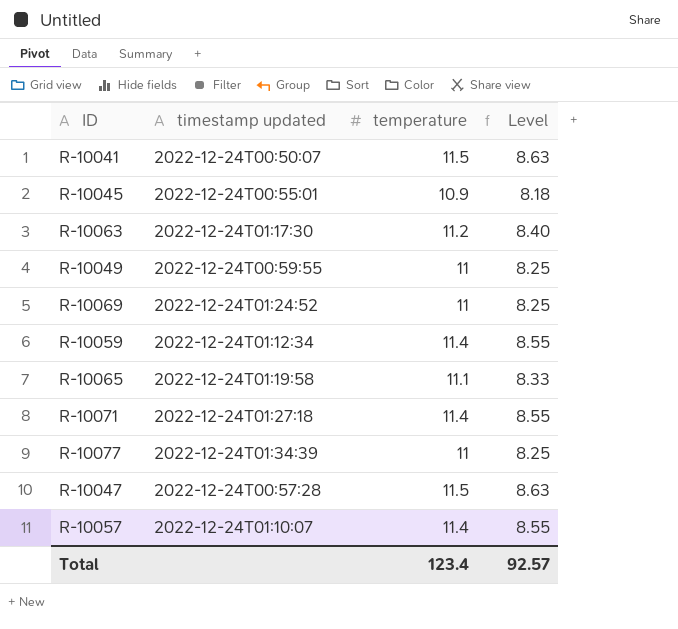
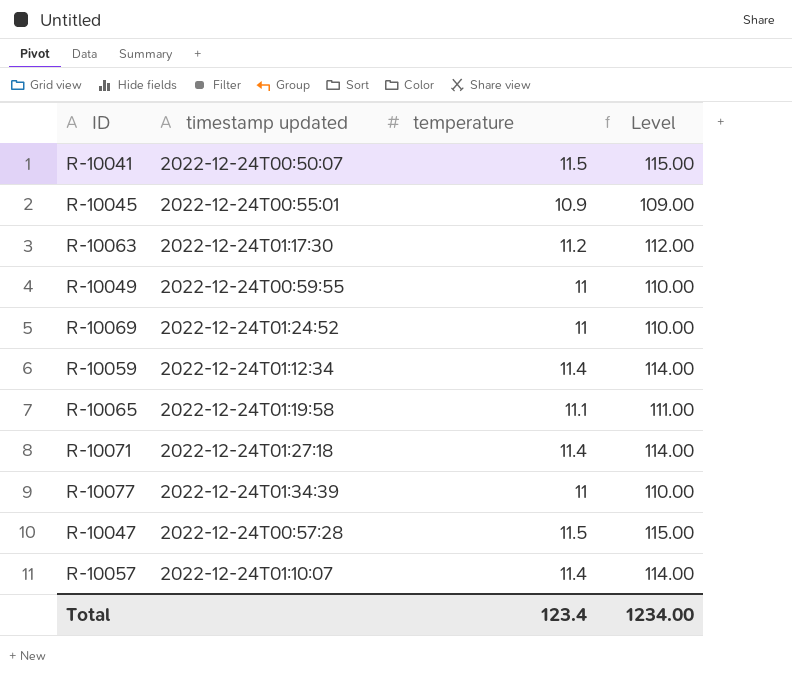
column Level | formula: [temperature] * 0.75 -> [temperature] * 10
Total | Level: 92.57 -> 1234.00

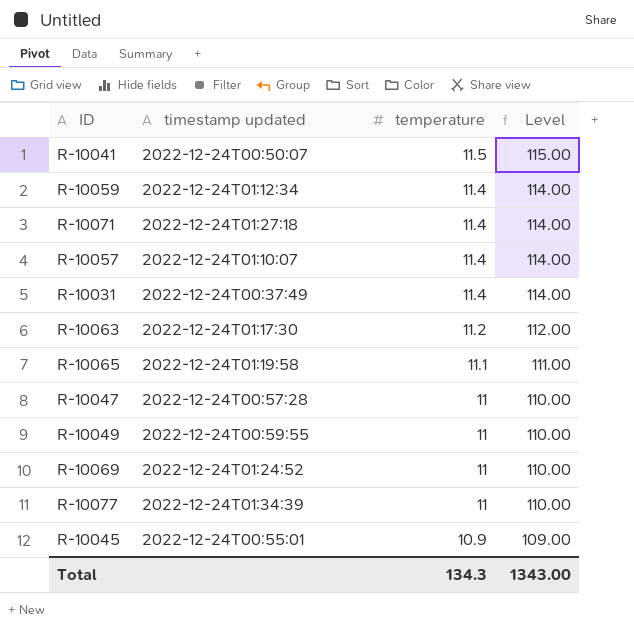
row order: none -> temperature descending
row R-10031: none -> 2022-12-24T00:37:49 | 11.4 | 114.00
R-10047 | temperature: 11.5 -> 11
R-10047 | Level: 115.00 -> 110.00
Total | temperature: 123.4 -> 134.3
Total | Level: 1234.00 -> 1343.00

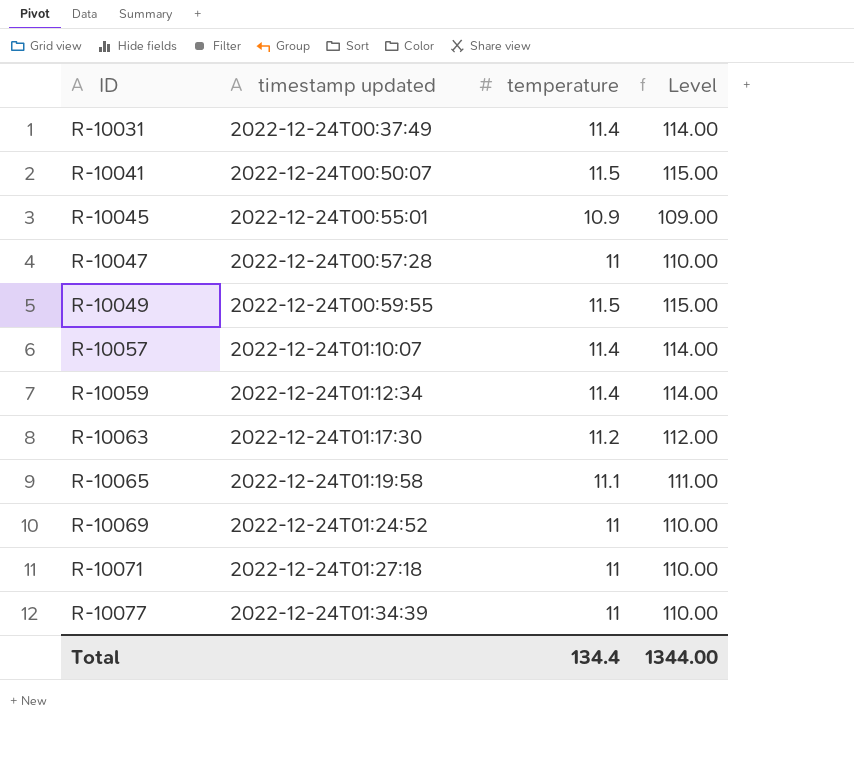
row order: temperature descending -> ID ascending
R-10049 | temperature: 11 -> 11.5
R-10049 | Level: 110.00 -> 115.00
R-10071 | temperature: 11.4 -> 11
R-10071 | Level: 114.00 -> 110.00
Total | temperature: 134.3 -> 134.4
Total | Level: 1343.00 -> 1344.00

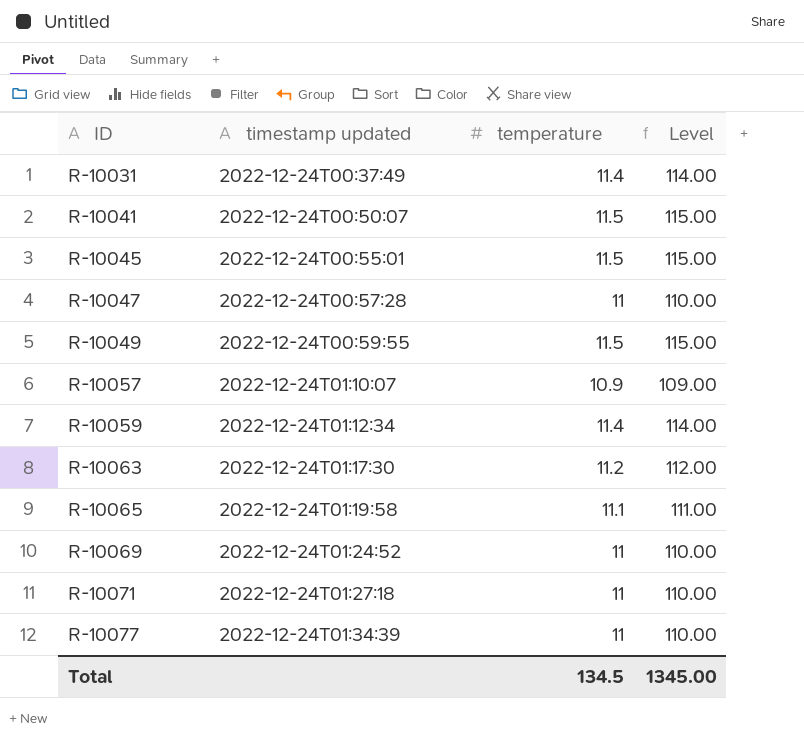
R-10045 | temperature: 10.9 -> 11.5
R-10045 | Level: 109.00 -> 115.00
R-10057 | temperature: 11.4 -> 10.9
R-10057 | Level: 114.00 -> 109.00
Total | temperature: 134.4 -> 134.5
Total | Level: 1344.00 -> 1345.00

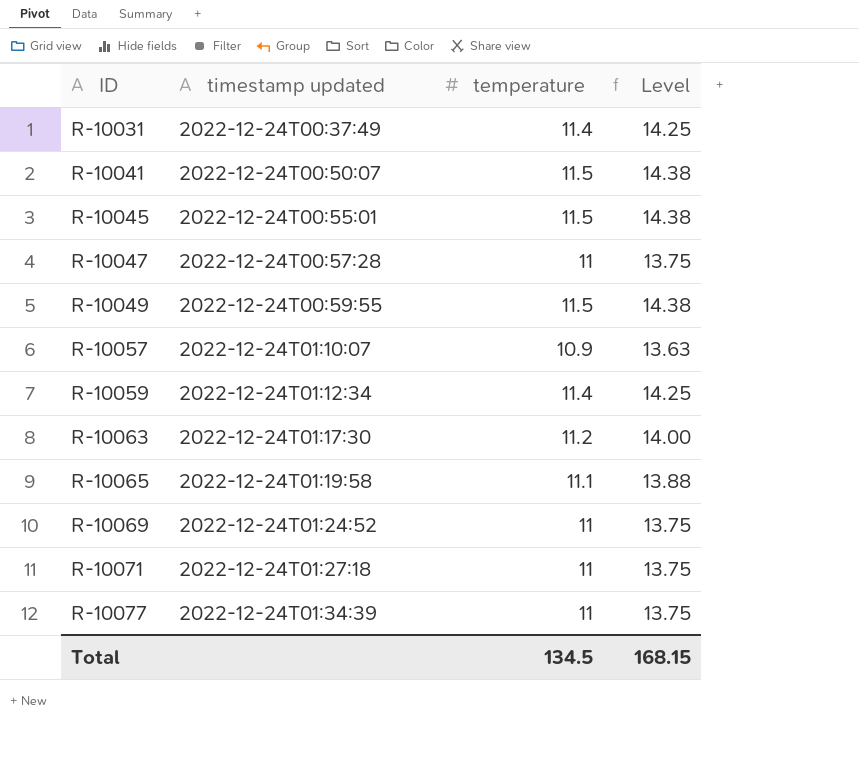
column Level | formula: [temperature] * 10 -> [temperature] * 1.25
Total | Level: 1345.00 -> 168.15

